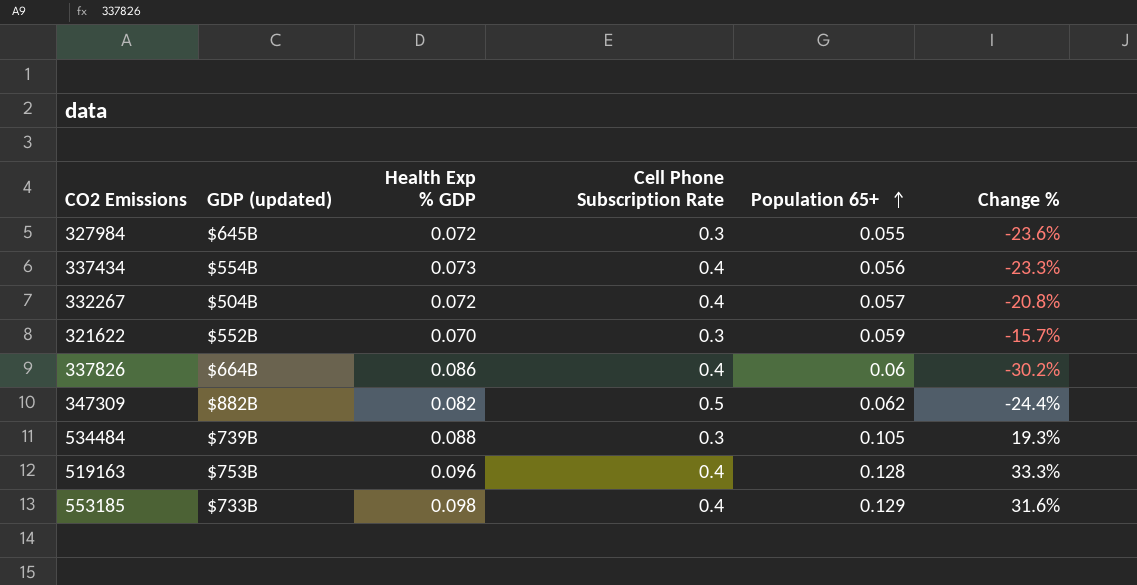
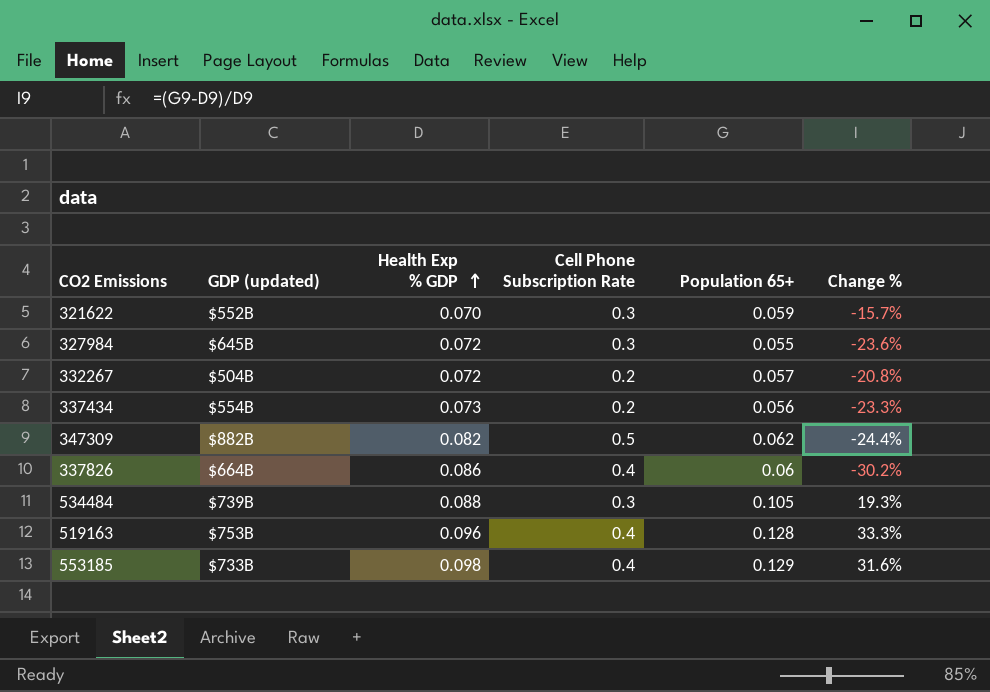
row order: Population 65+ ascending -> Health Exp % GDP ascending
332267 | Cell Phone Subscription Rate: 0.4 -> 0.2
337434 | Cell Phone Subscription Rate: 0.4 -> 0.2

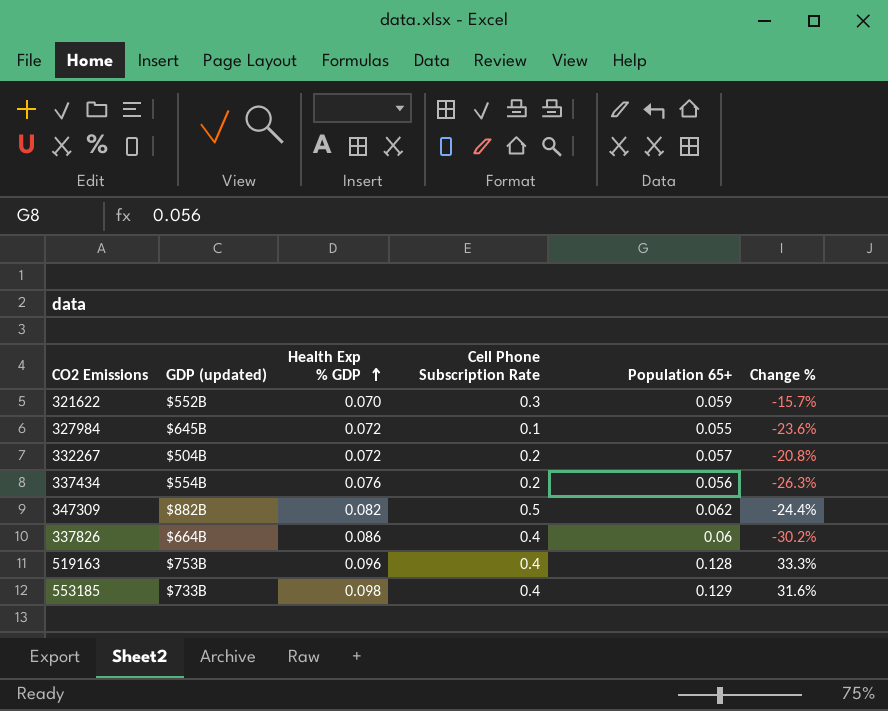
row 534484: $739B | 0.088 | 0.3 | 0.105 | 19.3% -> none
327984 | Cell Phone Subscription Rate: 0.3 -> 0.1
337434 | Health Exp % GDP: 0.073 -> 0.076
337434 | Change %: -23.3% -> -26.3%

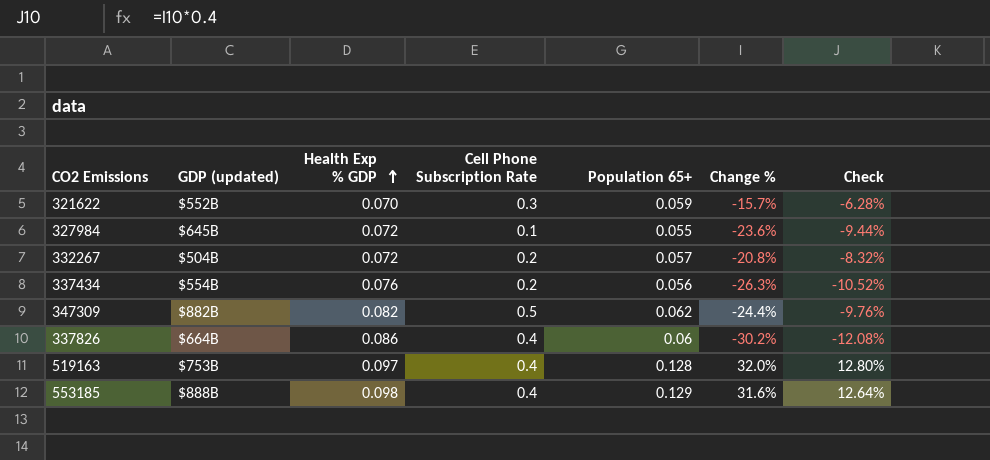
column Check | formula: none -> [Change %] * 0.4
519163 | Health Exp % GDP: 0.096 -> 0.097
519163 | Change %: 33.3% -> 32.0%
553185 | GDP (updated): $733B -> $888B

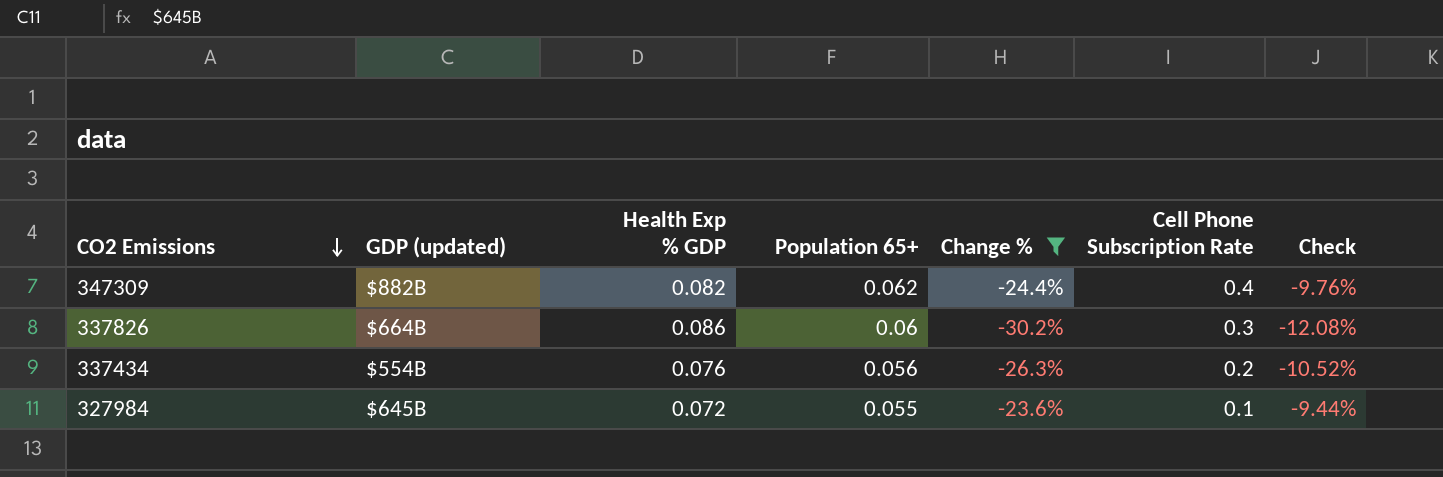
filter: none -> Change % <= -23.6%
row order: Health Exp % GDP ascending -> CO2 Emissions descending
column Cell Phone Subscription Rate | position: 4 -> 6
347309 | Cell Phone Subscription Rate: 0.5 -> 0.4
337826 | Cell Phone Subscription Rate: 0.4 -> 0.3

